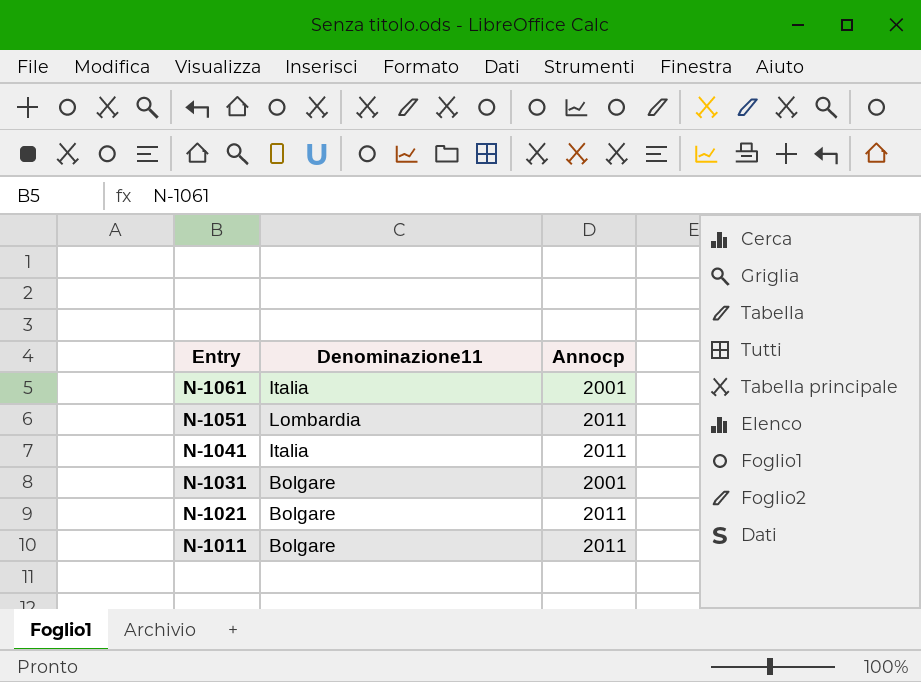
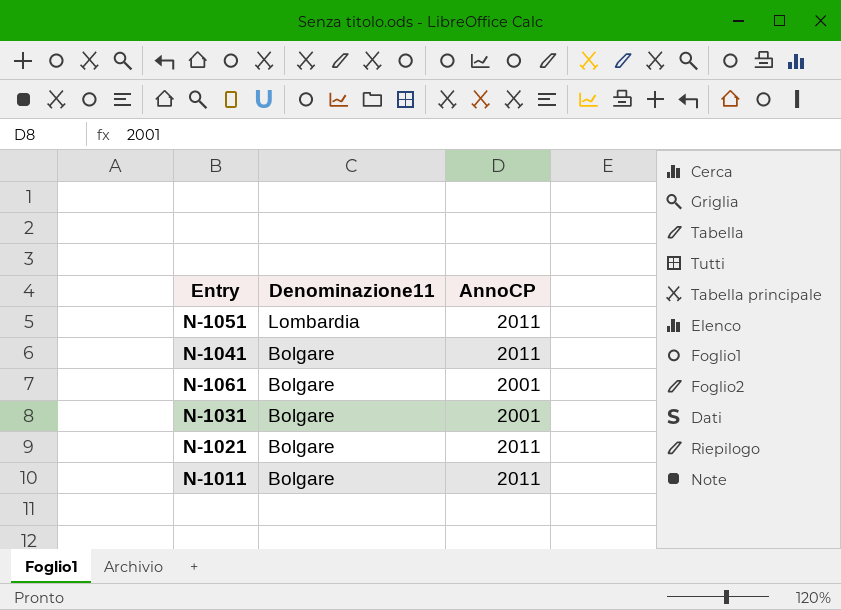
row order: Entry descending -> Denominazione11 descending
column name: Annocp -> AnnoCP
N-1041 | Denominazione11: Italia -> Bolgare
N-1061 | Denominazione11: Italia -> Bolgare

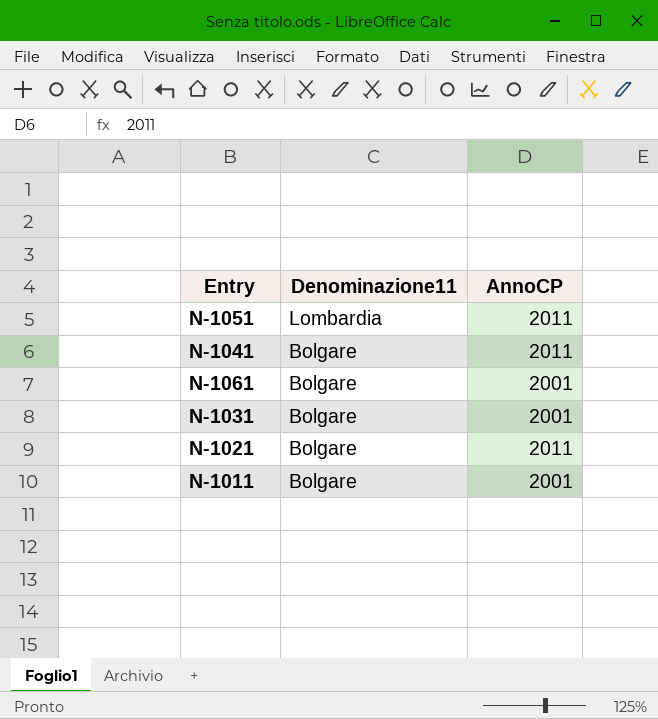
N-1011 | AnnoCP: 2011 -> 2001

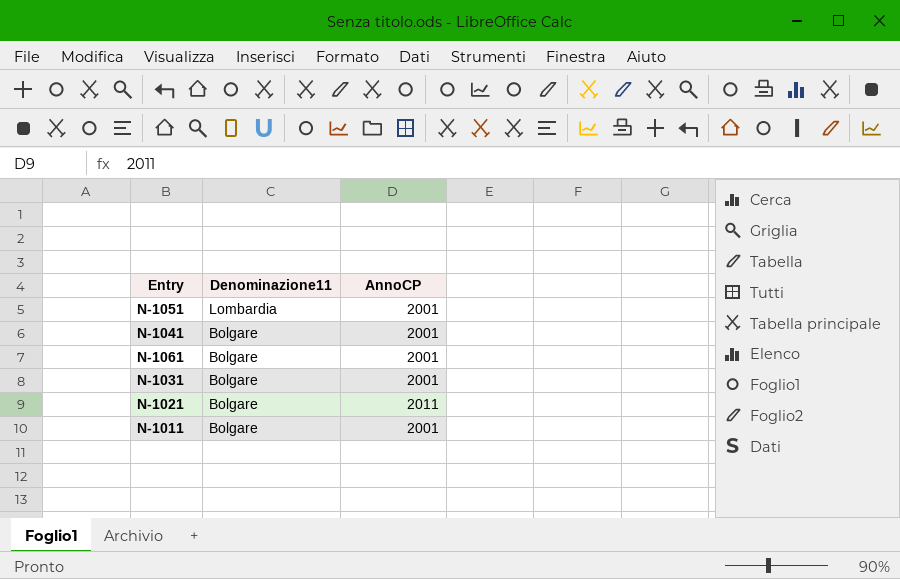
N-1051 | AnnoCP: 2011 -> 2001
N-1041 | AnnoCP: 2011 -> 2001

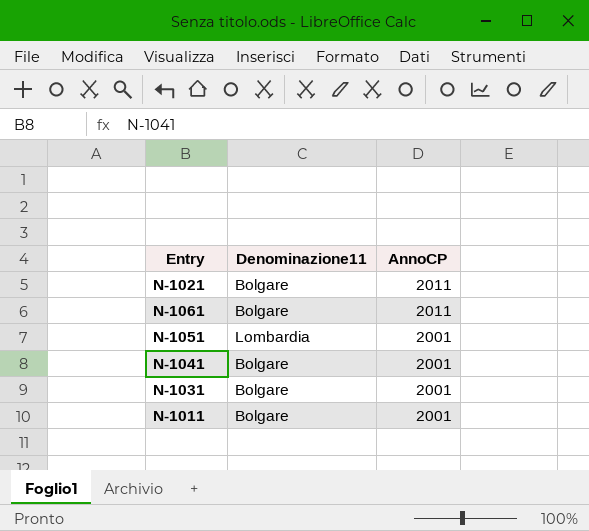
row order: Denominazione11 descending -> AnnoCP descending
N-1061 | AnnoCP: 2001 -> 2011

